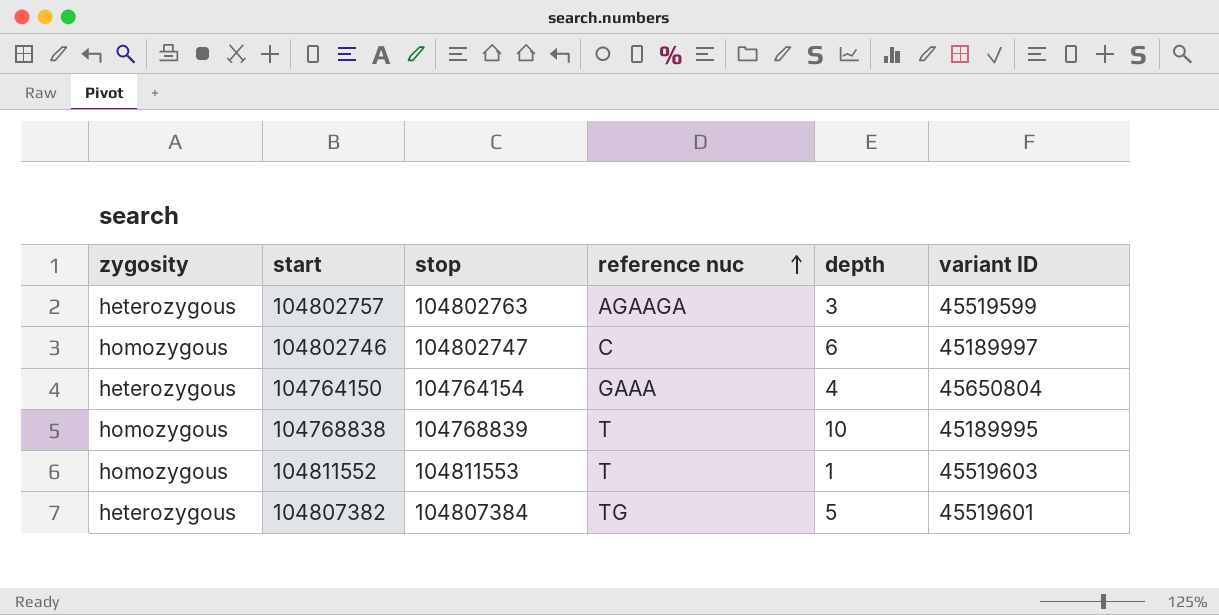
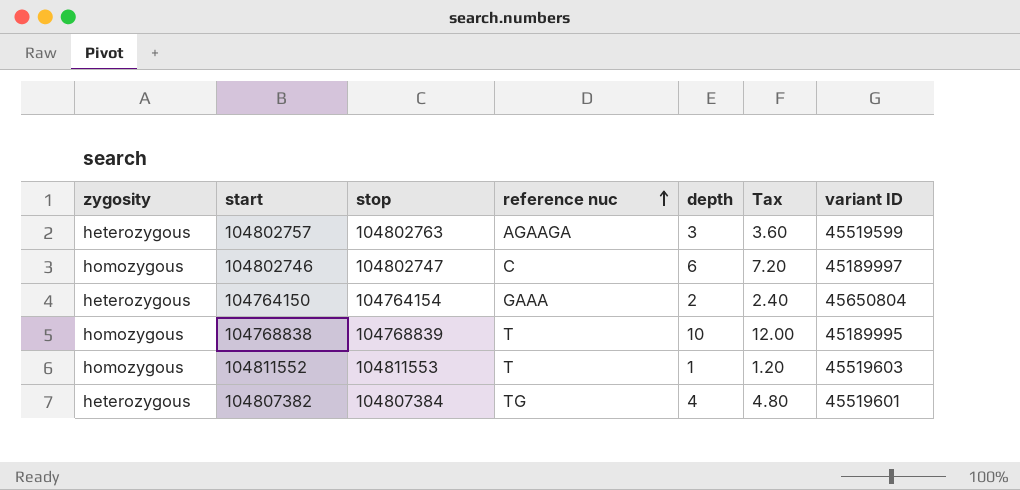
column Tax | formula: none -> [depth] * 1.2
104764150 | depth: 4 -> 2
104807382 | depth: 5 -> 4

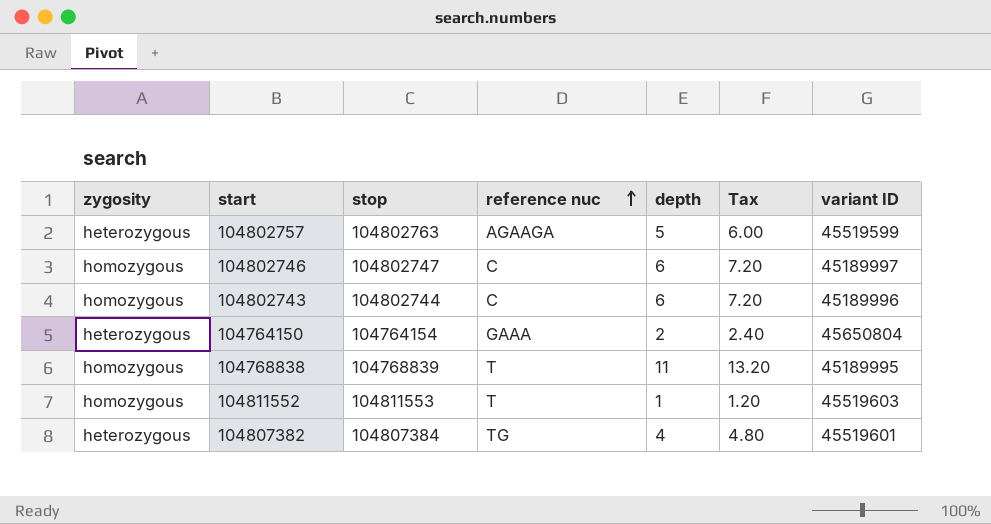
104802757 | depth: 3 -> 5
104802757 | Tax: 3.60 -> 6.00
row 104802743: none -> homozygous | 104802744 | C | 6 | 7.20 | 45189996
104768838 | depth: 10 -> 11
104768838 | Tax: 12.00 -> 13.20

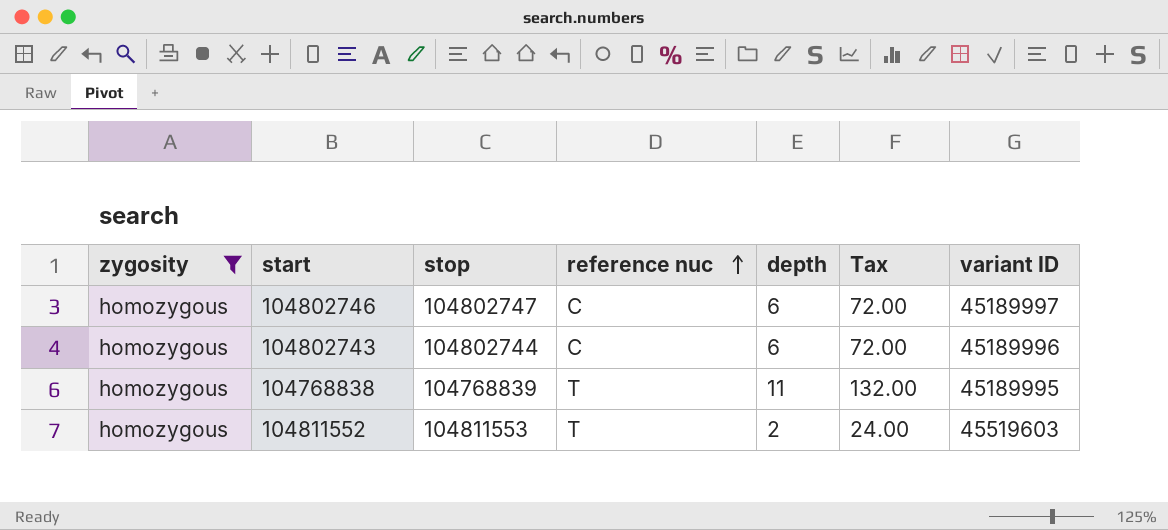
filter: none -> zygosity = homozygous
column Tax | formula: [depth] * 1.2 -> [depth] * 12
104811552 | depth: 1 -> 2

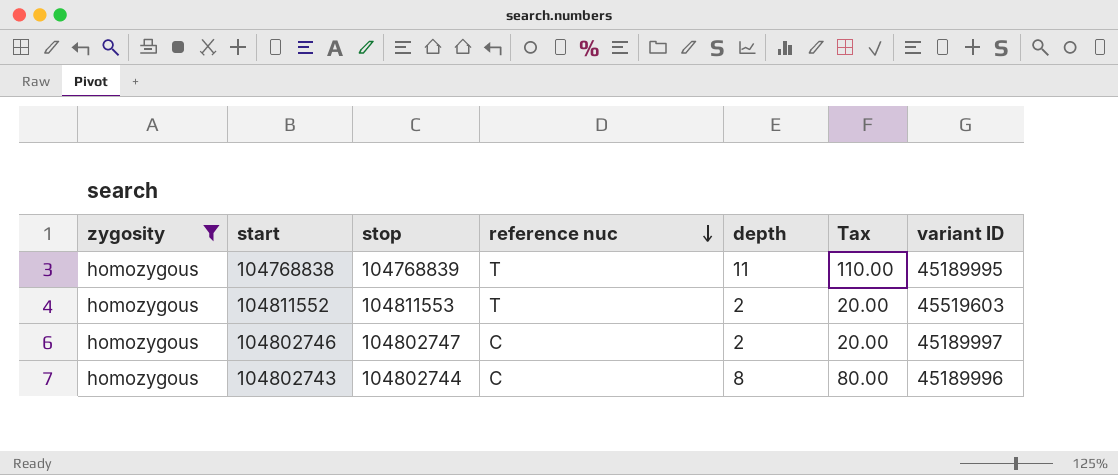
row order: reference nuc ascending -> reference nuc descending
column Tax | formula: [depth] * 12 -> [depth] * 10
104802746 | depth: 6 -> 2
104802743 | depth: 6 -> 8

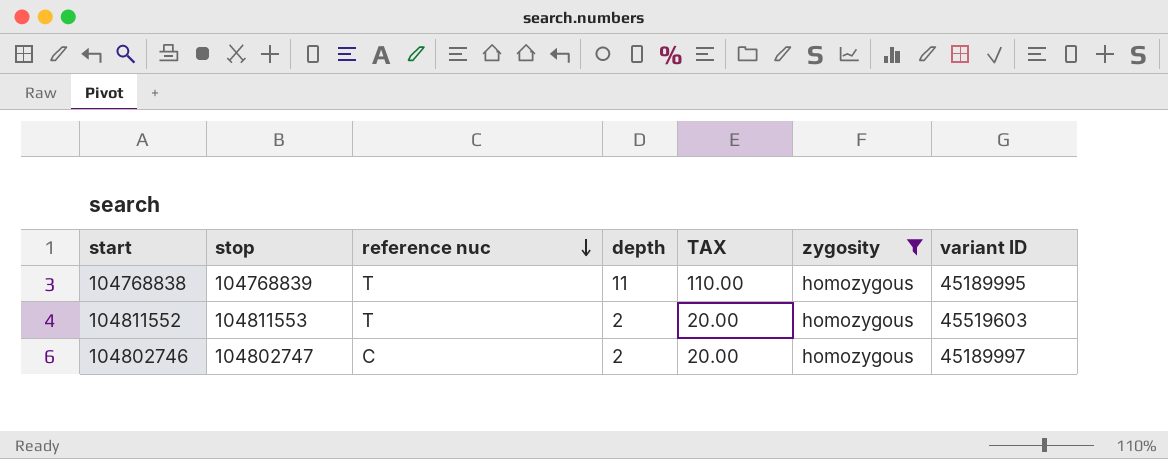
column name: Tax -> TAX
column zygosity | position: 1 -> 6
row 104802743: homozygous | 104802744 | C | 8 | 80.00 | 45189996 -> none

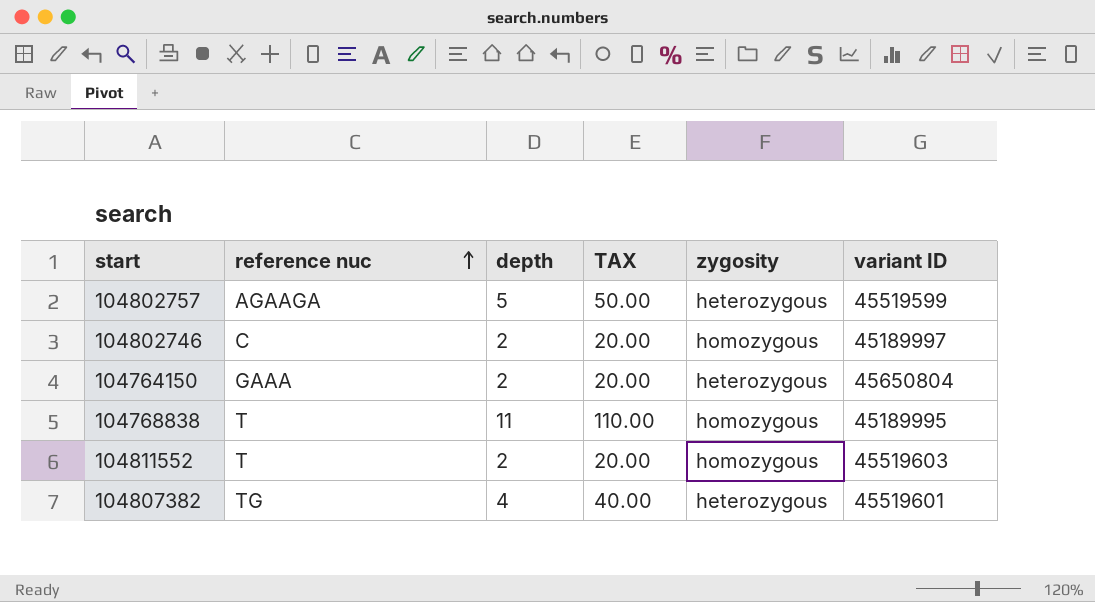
filter: zygosity = homozygous -> none
row order: reference nuc descending -> reference nuc ascending
column stop | position: 2 -> none

